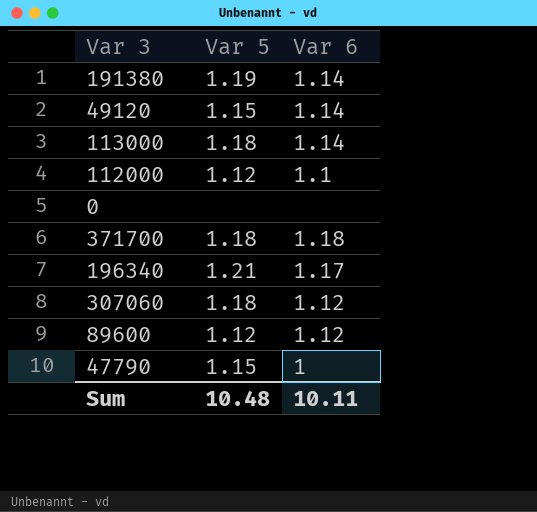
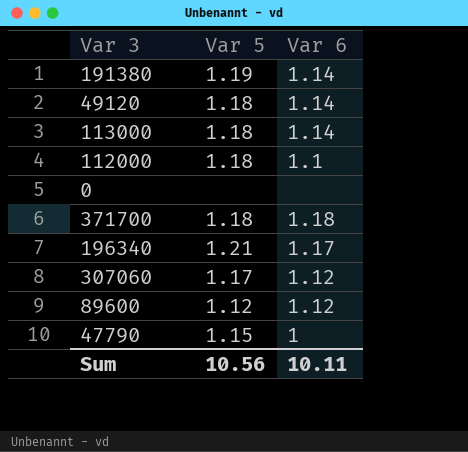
49120 | Var 5: 1.15 -> 1.18
112000 | Var 5: 1.12 -> 1.18
307060 | Var 5: 1.18 -> 1.17
Sum | Var 5: 10.48 -> 10.56

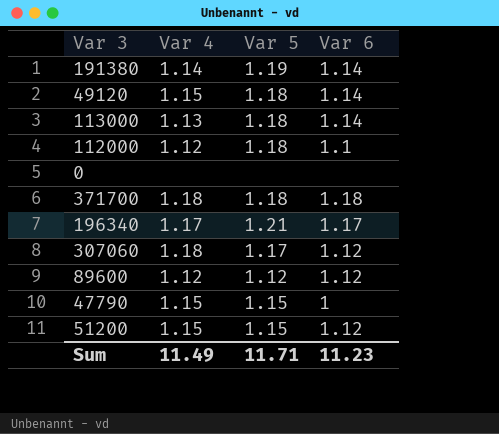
column Var 4 | position: none -> 2
row 51200: none -> 1.15 | 1.15 | 1.12
Sum | Var 5: 10.56 -> 11.71
Sum | Var 6: 10.11 -> 11.23

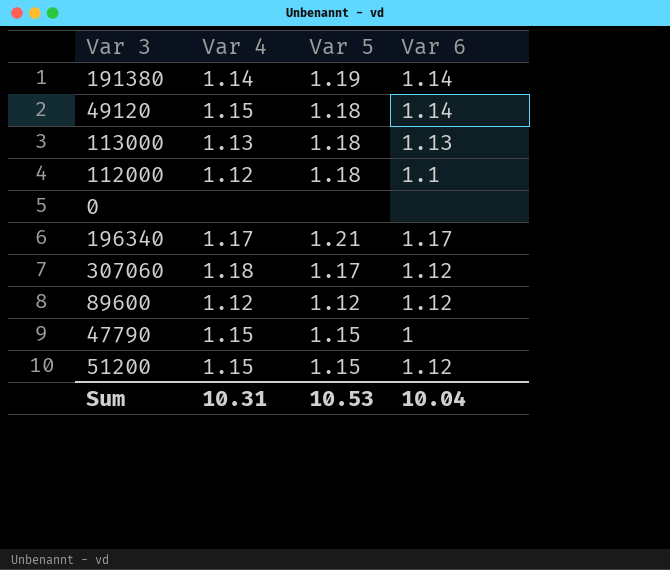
row 371700: 1.18 | 1.18 | 1.18 -> none
113000 | Var 6: 1.14 -> 1.13
Sum | Var 4: 11.49 -> 10.31
Sum | Var 5: 11.71 -> 10.53
Sum | Var 6: 11.23 -> 10.04

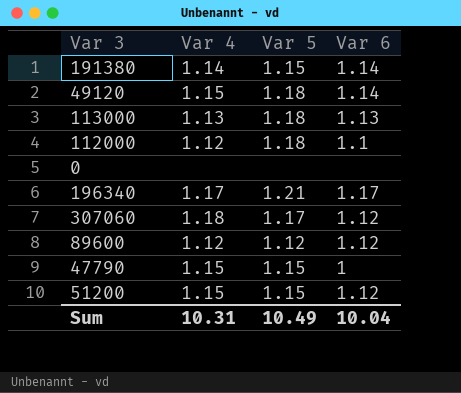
191380 | Var 5: 1.19 -> 1.15
Sum | Var 5: 10.53 -> 10.49

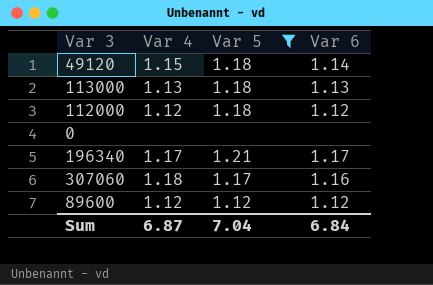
filter: none -> Var 5 != 1.15
112000 | Var 6: 1.1 -> 1.12
307060 | Var 6: 1.12 -> 1.16
Sum | Var 4: 10.31 -> 6.87
Sum | Var 5: 10.49 -> 7.04
Sum | Var 6: 10.04 -> 6.84

